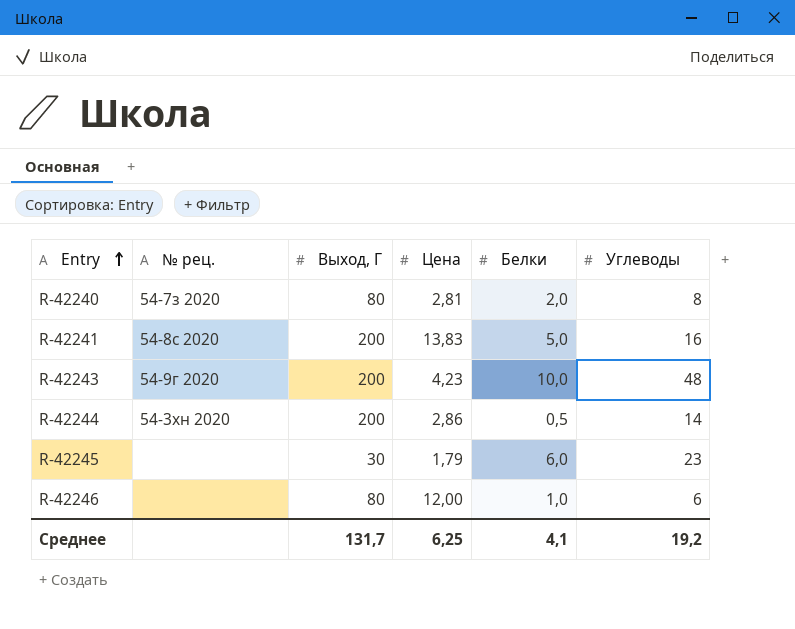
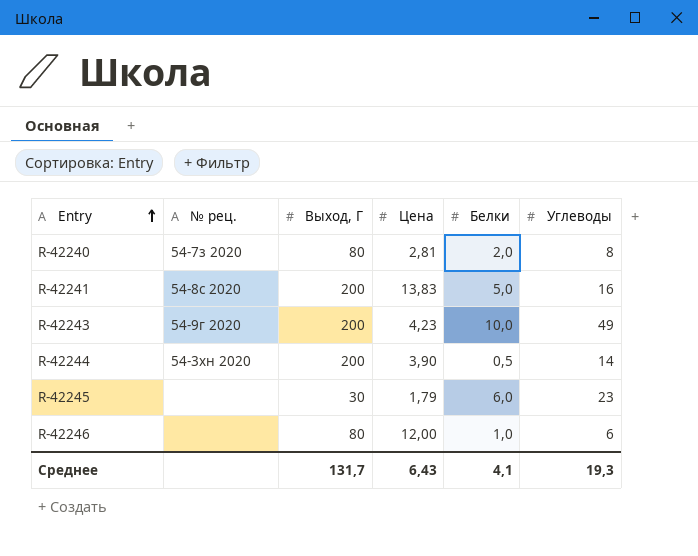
R-42243 | Углеводы: 48 -> 49
R-42244 | Цена: 2,86 -> 3,90
Среднее | Цена: 6,25 -> 6,43
Среднее | Углеводы: 19,2 -> 19,3

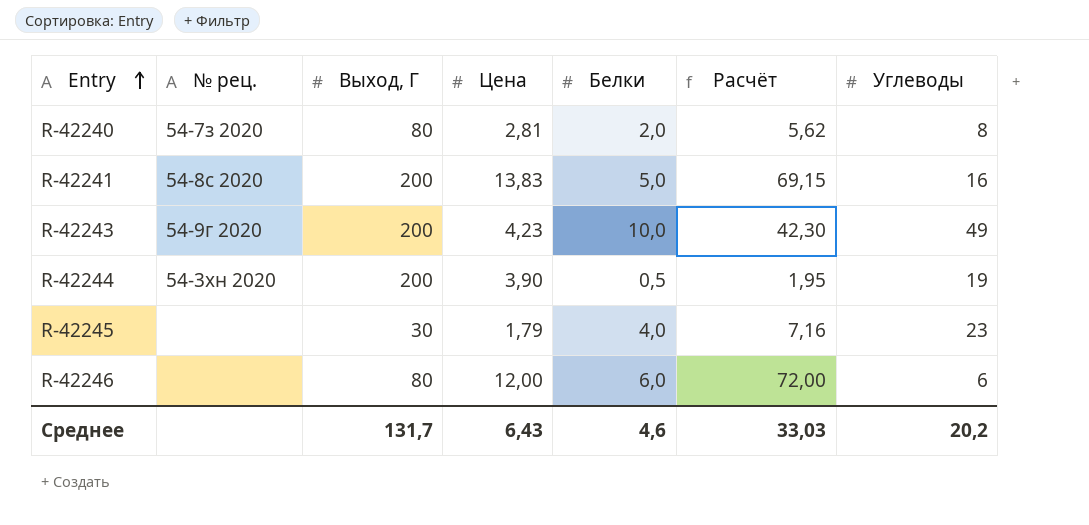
column Расчёт | formula: none -> [Цена] * [Белки]
R-42244 | Углеводы: 14 -> 19
R-42245 | Белки: 6,0 -> 4,0
R-42246 | Белки: 1,0 -> 6,0
Среднее | Белки: 4,1 -> 4,6
Среднее | Углеводы: 19,3 -> 20,2

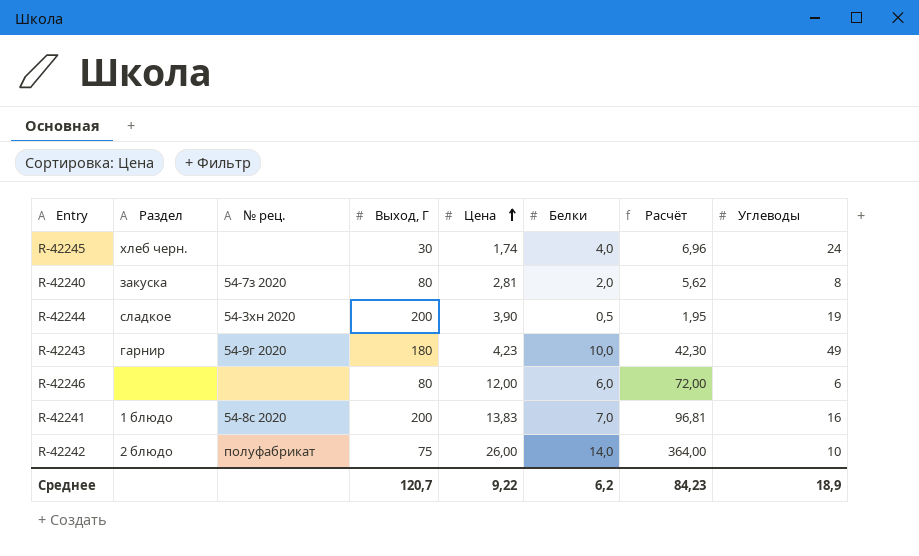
row order: Entry ascending -> Цена ascending
column Раздел | position: none -> 2
R-42245 | Цена: 1,79 -> 1,74
R-42245 | Расчёт: 7,16 -> 6,96
R-42245 | Углеводы: 23 -> 24
R-42243 | Выход, Г: 200 -> 180
R-42241 | Белки: 5,0 -> 7,0
R-42241 | Расчёт: 69,15 -> 96,81
row R-42242: none -> 2 блюдо | полуфабрикат | 75 | 26,00 | 14,0 | 364,00 | 10
Среднее | Выход, Г: 131,7 -> 120,7
Среднее | Цена: 6,43 -> 9,22
Среднее | Белки: 4,6 -> 6,2
Среднее | Расчёт: 33,03 -> 84,23
Среднее | Углеводы: 20,2 -> 18,9

